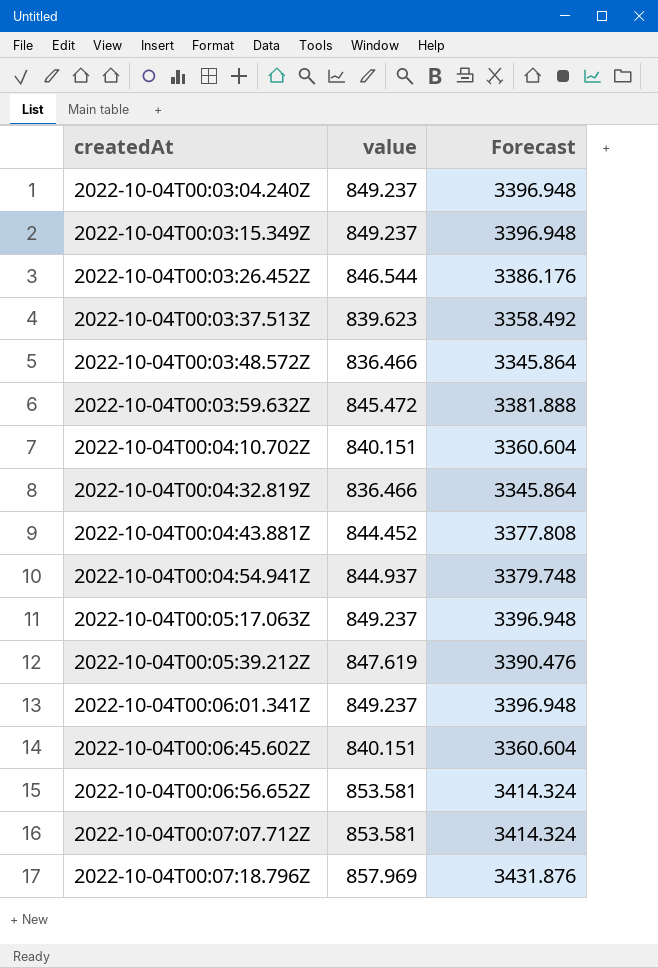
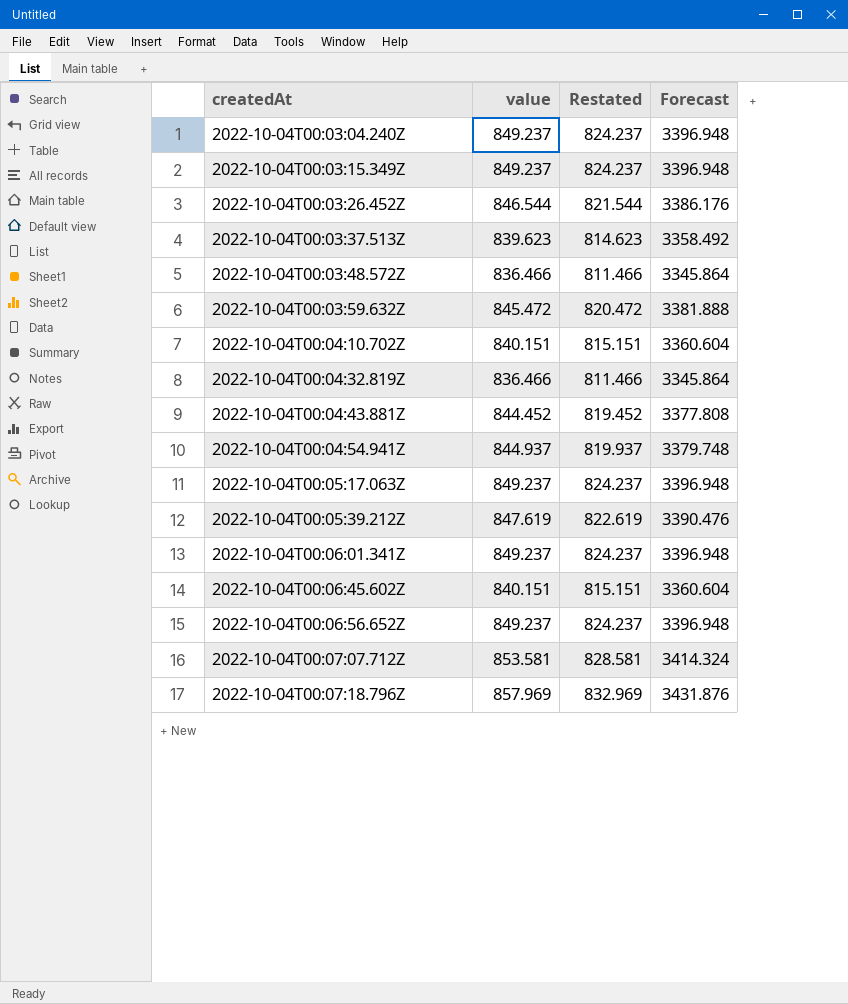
column Restated | formula: none -> [value] - 25
2022-10-04T00:06:56.652Z | value: 853.581 -> 849.237
2022-10-04T00:06:56.652Z | Forecast: 3414.324 -> 3396.948

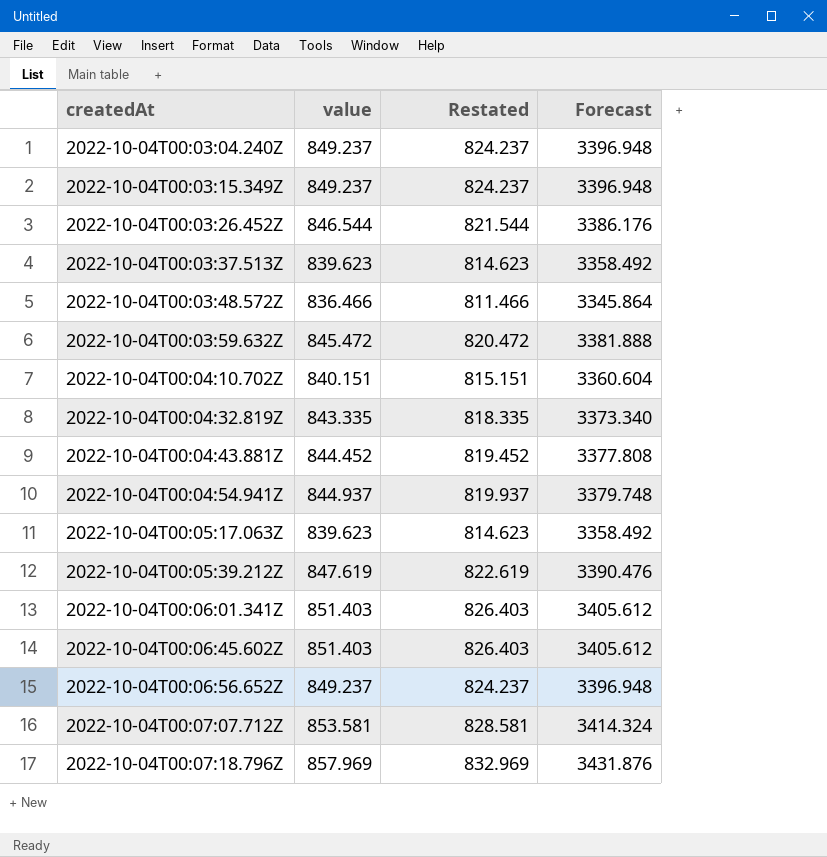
2022-10-04T00:04:32.819Z | value: 836.466 -> 843.335
2022-10-04T00:04:32.819Z | Restated: 811.466 -> 818.335
2022-10-04T00:04:32.819Z | Forecast: 3345.864 -> 3373.340
2022-10-04T00:05:17.063Z | value: 849.237 -> 839.623
2022-10-04T00:05:17.063Z | Restated: 824.237 -> 814.623
2022-10-04T00:05:17.063Z | Forecast: 3396.948 -> 3358.492
2022-10-04T00:06:01.341Z | value: 849.237 -> 851.403
2022-10-04T00:06:01.341Z | Restated: 824.237 -> 826.403
2022-10-04T00:06:01.341Z | Forecast: 3396.948 -> 3405.612
2022-10-04T00:06:45.602Z | value: 840.151 -> 851.403
2022-10-04T00:06:45.602Z | Restated: 815.151 -> 826.403
2022-10-04T00:06:45.602Z | Forecast: 3360.604 -> 3405.612

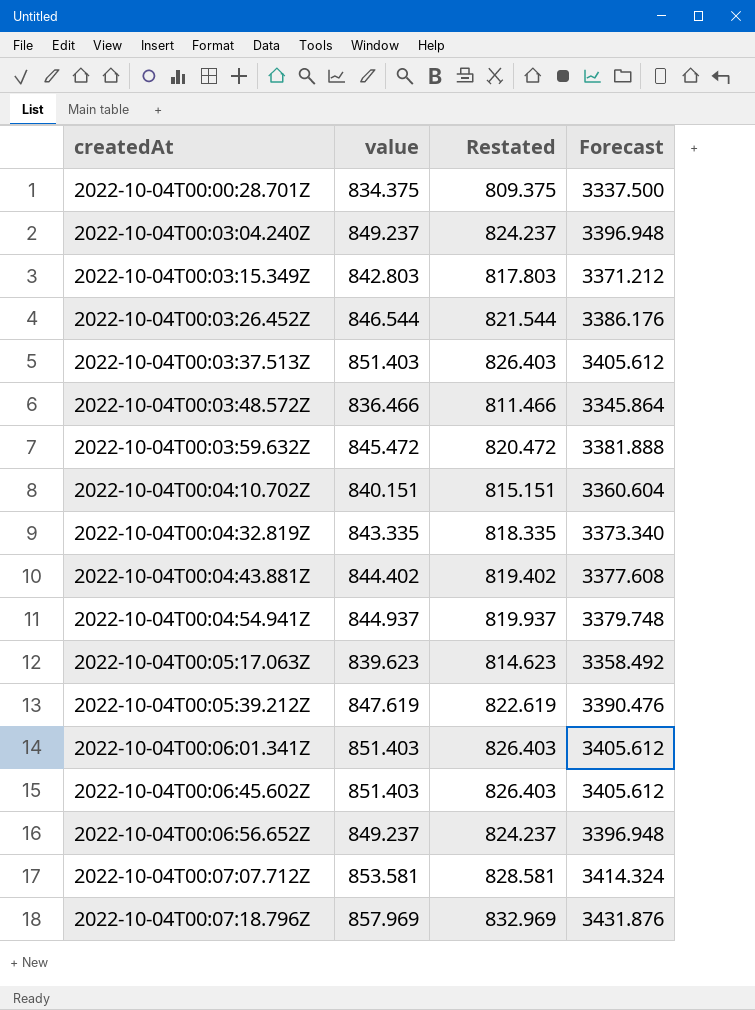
row 2022-10-04T00:00:28.701Z: none -> 834.375 | 809.375 | 3337.500
2022-10-04T00:03:15.349Z | value: 849.237 -> 842.803
2022-10-04T00:03:15.349Z | Restated: 824.237 -> 817.803
2022-10-04T00:03:15.349Z | Forecast: 3396.948 -> 3371.212
2022-10-04T00:03:37.513Z | value: 839.623 -> 851.403
2022-10-04T00:03:37.513Z | Restated: 814.623 -> 826.403
2022-10-04T00:03:37.513Z | Forecast: 3358.492 -> 3405.612
2022-10-04T00:04:43.881Z | value: 844.452 -> 844.402
2022-10-04T00:04:43.881Z | Restated: 819.452 -> 819.402
2022-10-04T00:04:43.881Z | Forecast: 3377.808 -> 3377.608

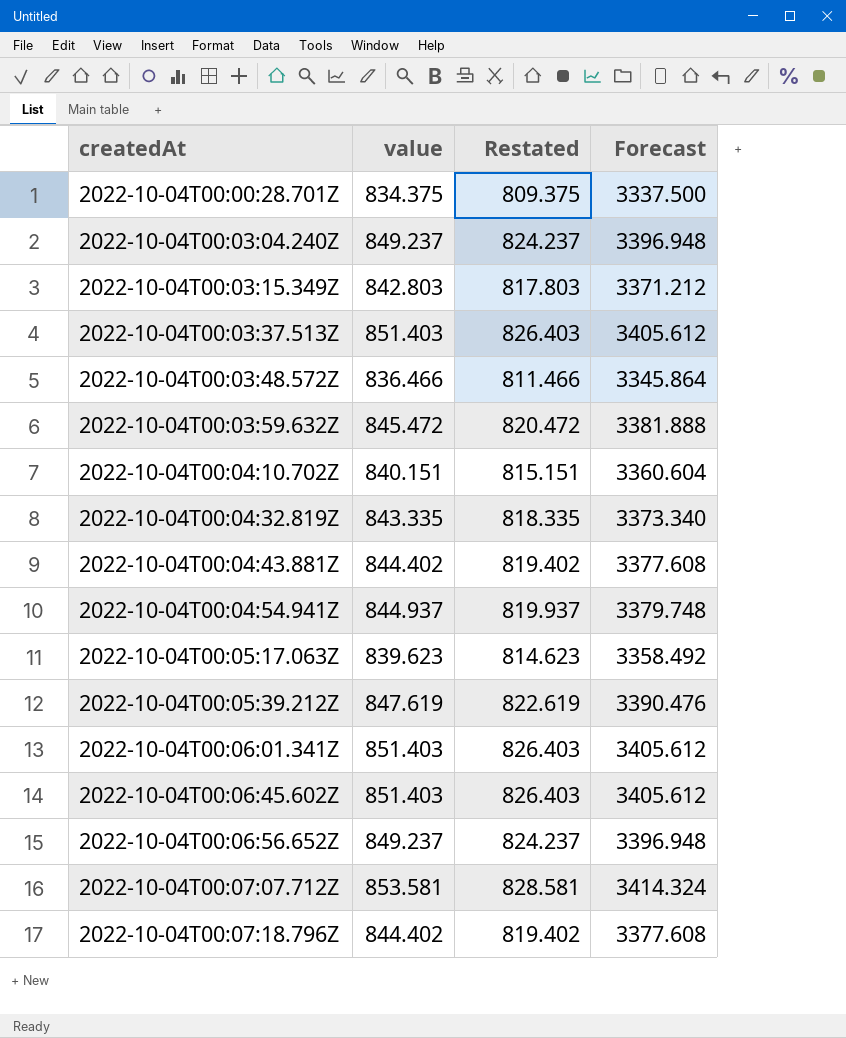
row 2022-10-04T00:03:26.452Z: 846.544 | 821.544 | 3386.176 -> none
2022-10-04T00:07:18.796Z | value: 857.969 -> 844.402
2022-10-04T00:07:18.796Z | Restated: 832.969 -> 819.402
2022-10-04T00:07:18.796Z | Forecast: 3431.876 -> 3377.608

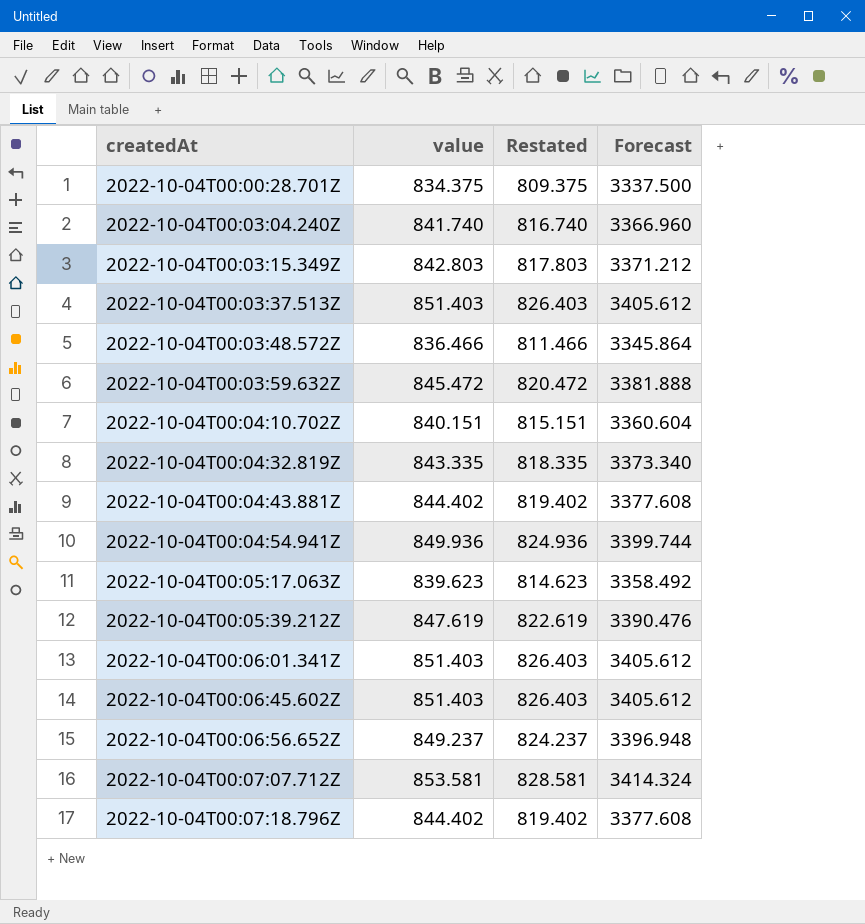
2022-10-04T00:03:04.240Z | value: 849.237 -> 841.740
2022-10-04T00:03:04.240Z | Restated: 824.237 -> 816.740
2022-10-04T00:03:04.240Z | Forecast: 3396.948 -> 3366.960
2022-10-04T00:04:54.941Z | value: 844.937 -> 849.936
2022-10-04T00:04:54.941Z | Restated: 819.937 -> 824.936
2022-10-04T00:04:54.941Z | Forecast: 3379.748 -> 3399.744

